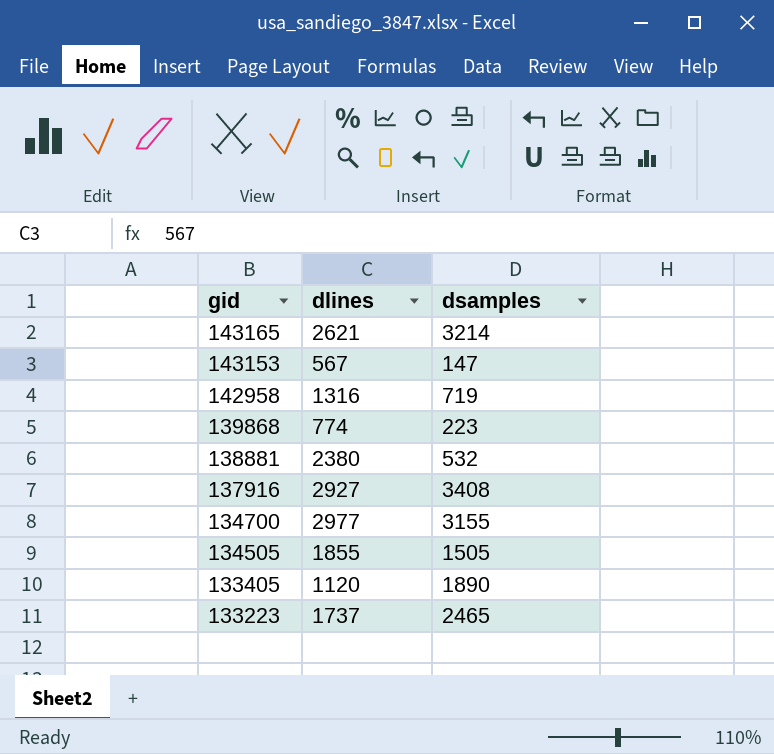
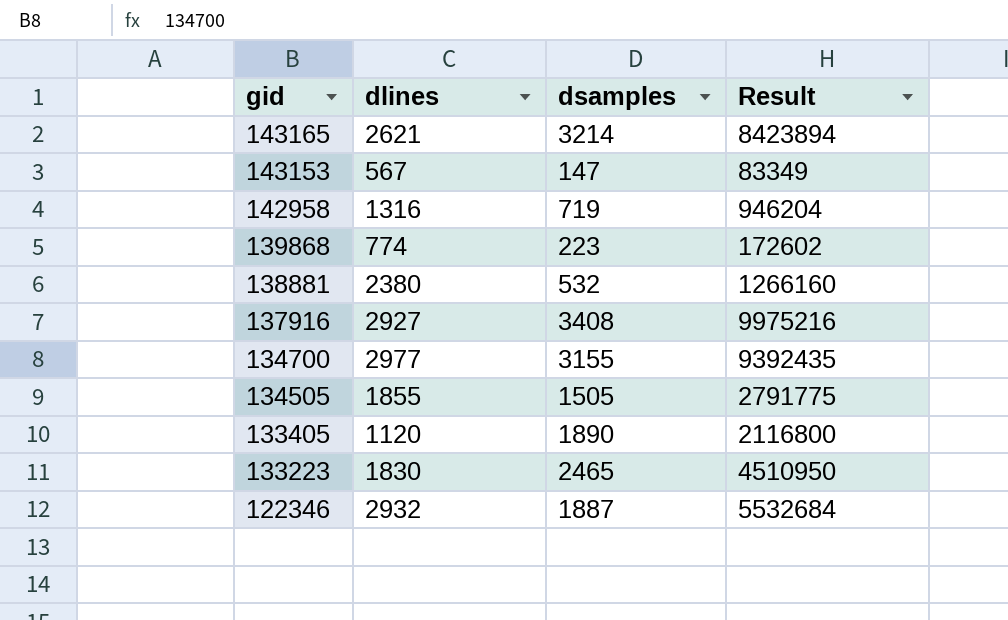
column Result | formula: none -> [dlines] * [dsamples]
133223 | dlines: 1737 -> 1830
row 122346: none -> 2932 | 1887 | 5532684

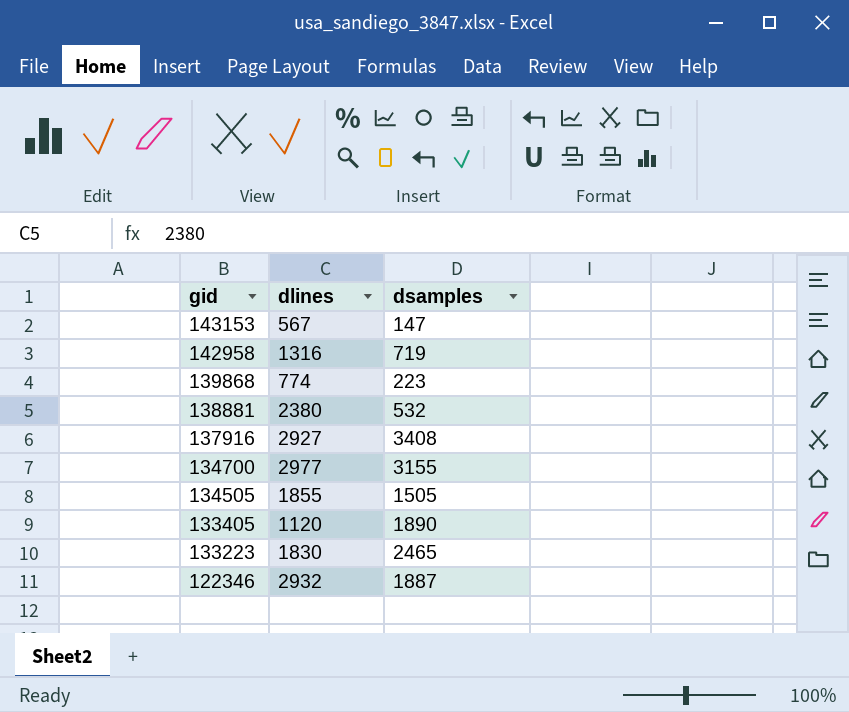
column Result | formula: [dlines] * [dsamples] -> none
row 143165: 2621 | 3214 | 8423894 -> none

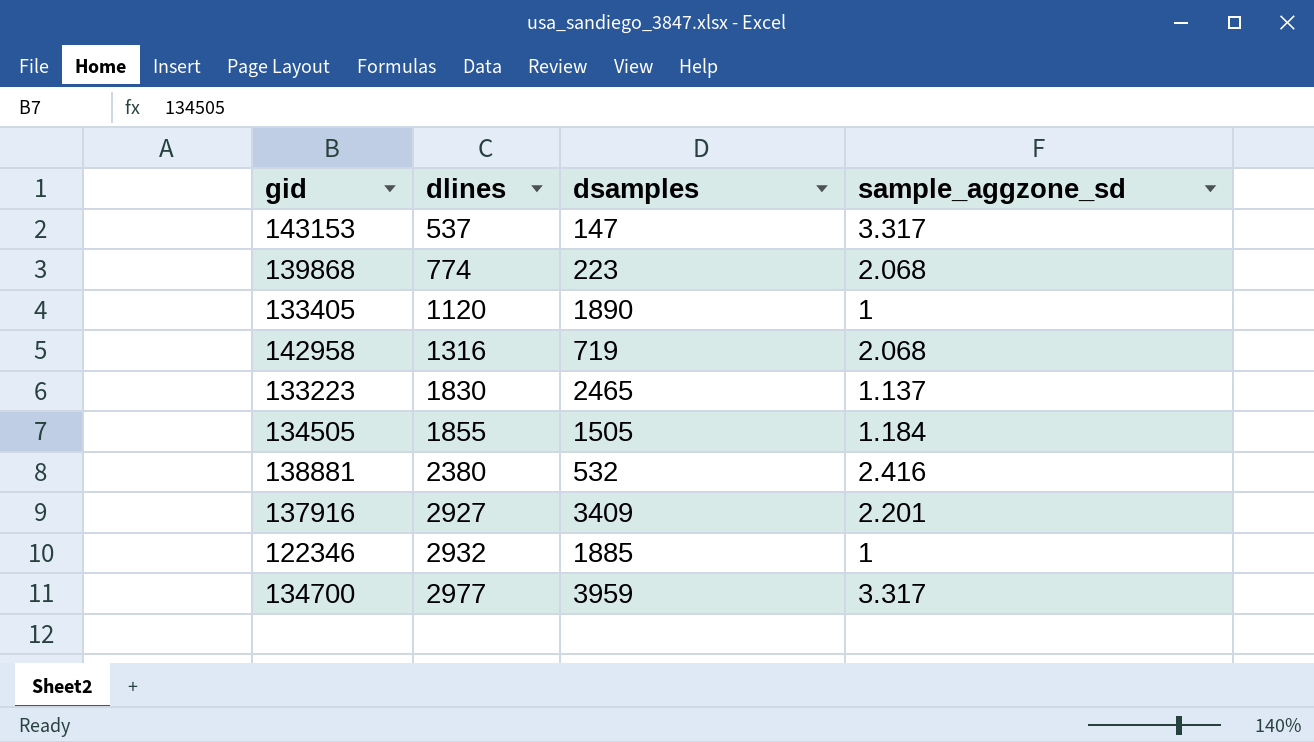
row order: gid descending -> dlines ascending
column sample_aggzone_sd | position: none -> 4
143153 | dlines: 567 -> 537
137916 | dsamples: 3408 -> 3409
122346 | dsamples: 1887 -> 1885
134700 | dsamples: 3155 -> 3959

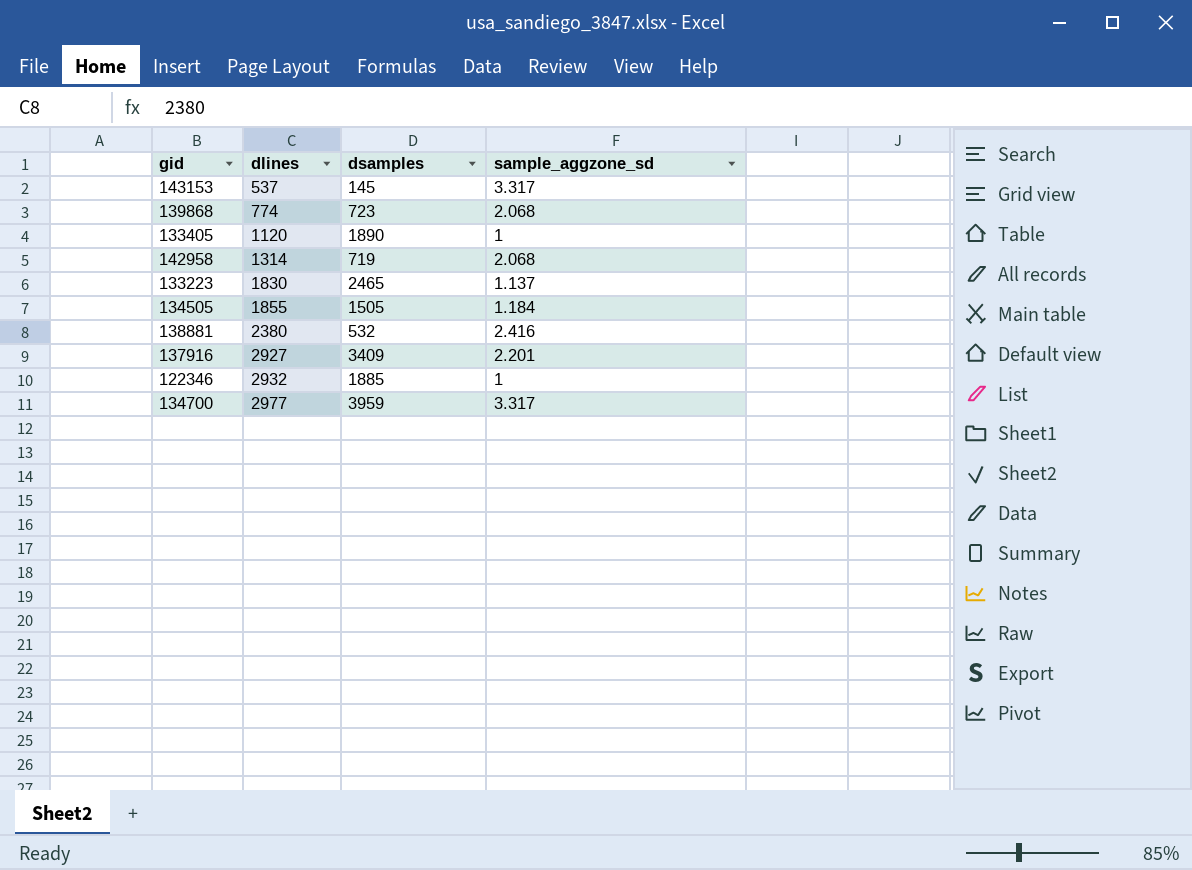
143153 | dsamples: 147 -> 145
139868 | dsamples: 223 -> 723
142958 | dlines: 1316 -> 1314

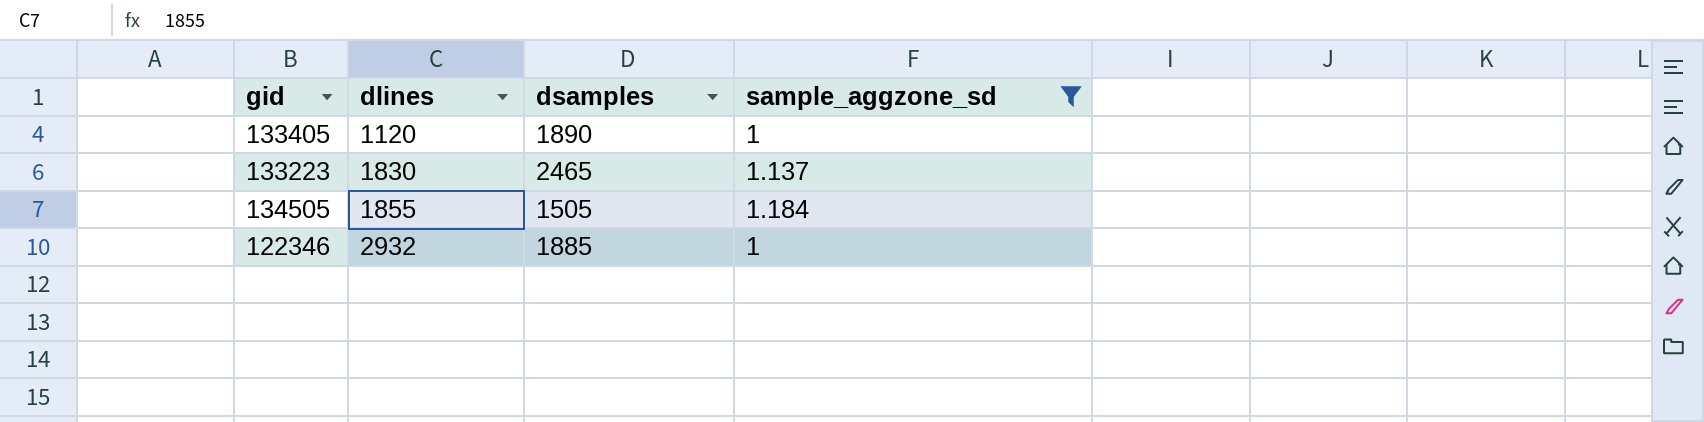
filter: none -> sample_aggzone_sd <= 1.184

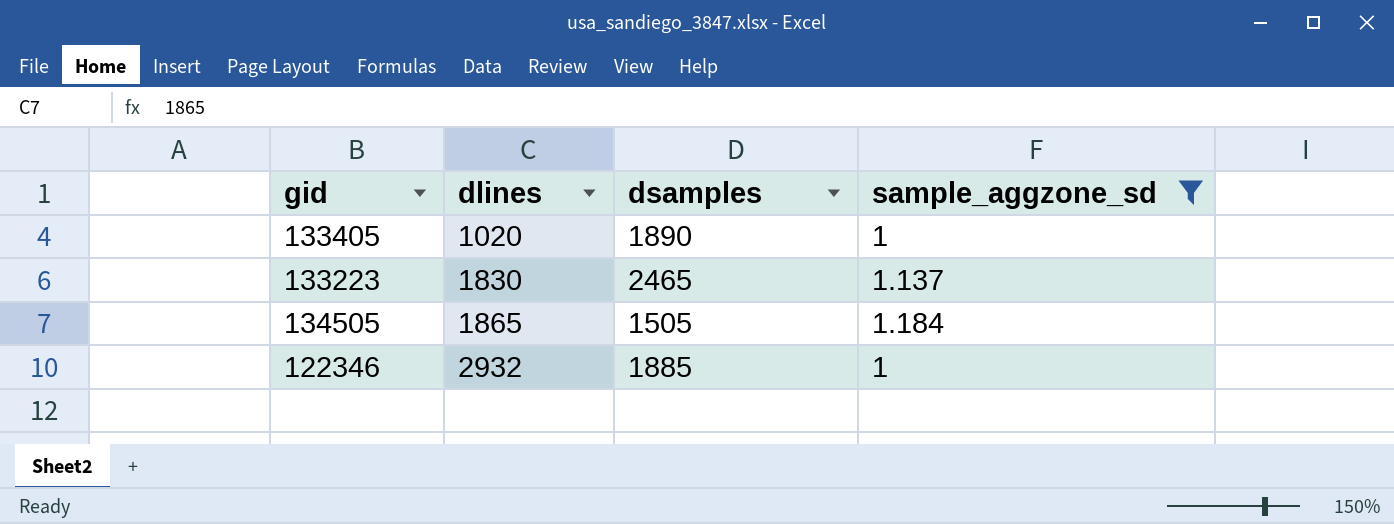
133405 | dlines: 1120 -> 1020
134505 | dlines: 1855 -> 1865

